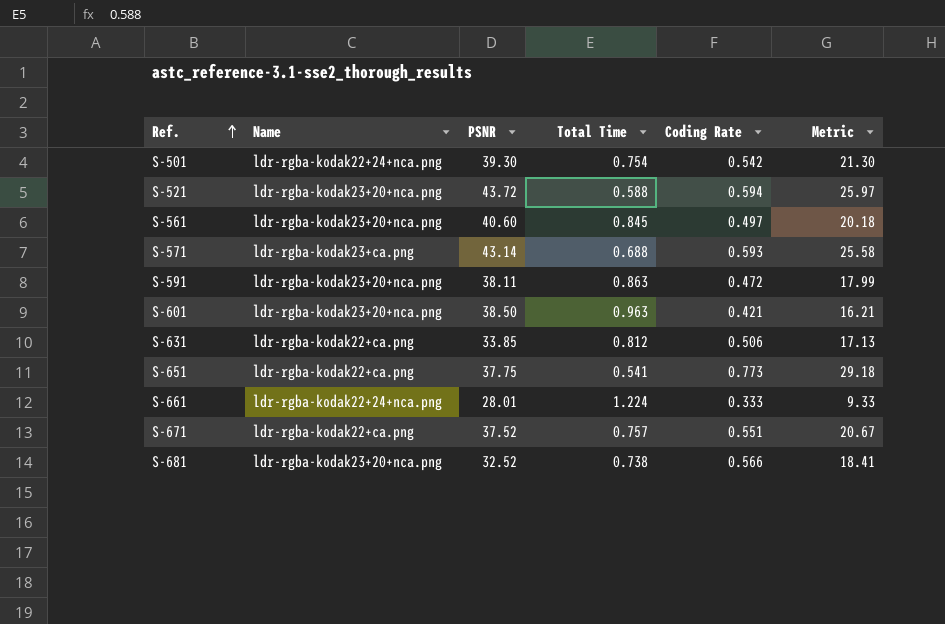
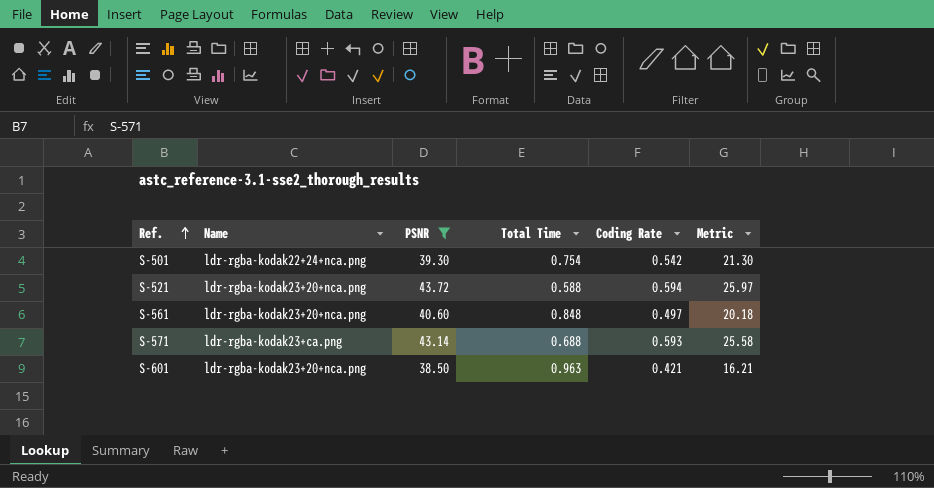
filter: none -> PSNR >= 38.50
S-561 | Total Time: 0.845 -> 0.848

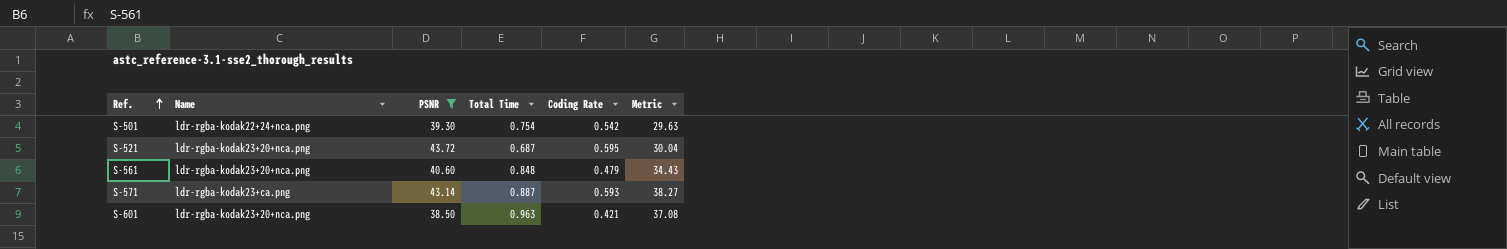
column Metric | formula: [PSNR] * [Coding Rate] -> [PSNR] * [Total Time]
S-521 | Total Time: 0.588 -> 0.687
S-521 | Coding Rate: 0.594 -> 0.595
S-561 | Coding Rate: 0.497 -> 0.479
S-571 | Total Time: 0.688 -> 0.887

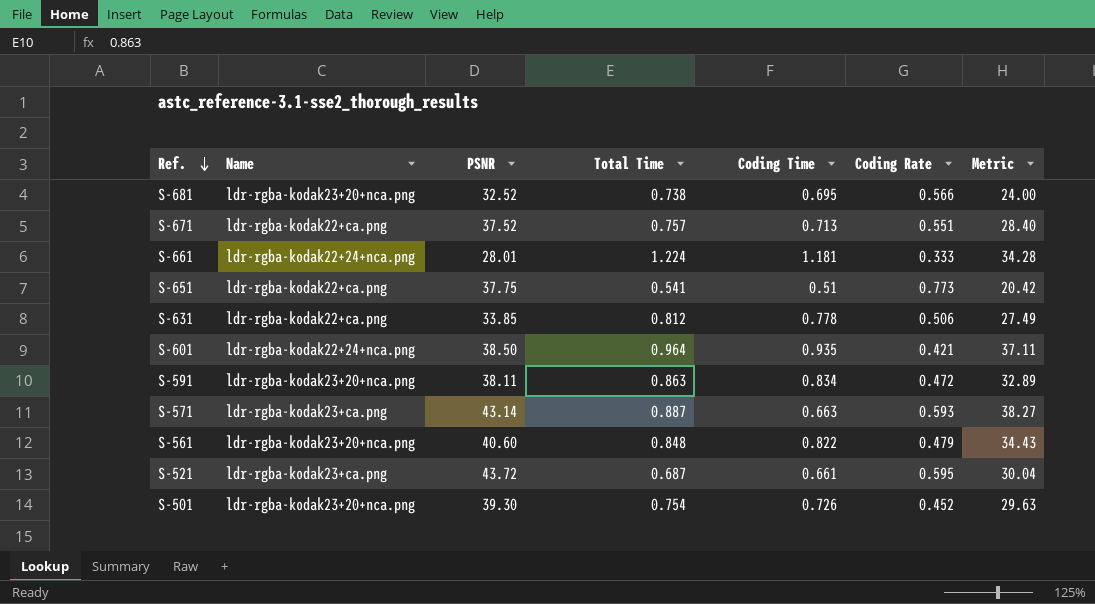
filter: PSNR >= 38.50 -> none
row order: Ref. ascending -> Ref. descending
column Coding Time | position: none -> 5
S-601 | Name: ldr-rgba-kodak23+20+nca.png -> ldr-rgba-kodak22+24+nca.png
S-601 | Total Time: 0.963 -> 0.964
S-601 | Metric: 37.08 -> 37.11
S-521 | Name: ldr-rgba-kodak23+20+nca.png -> ldr-rgba-kodak23+ca.png
S-501 | Name: ldr-rgba-kodak22+24+nca.png -> ldr-rgba-kodak23+20+nca.png
S-501 | Coding Rate: 0.542 -> 0.452

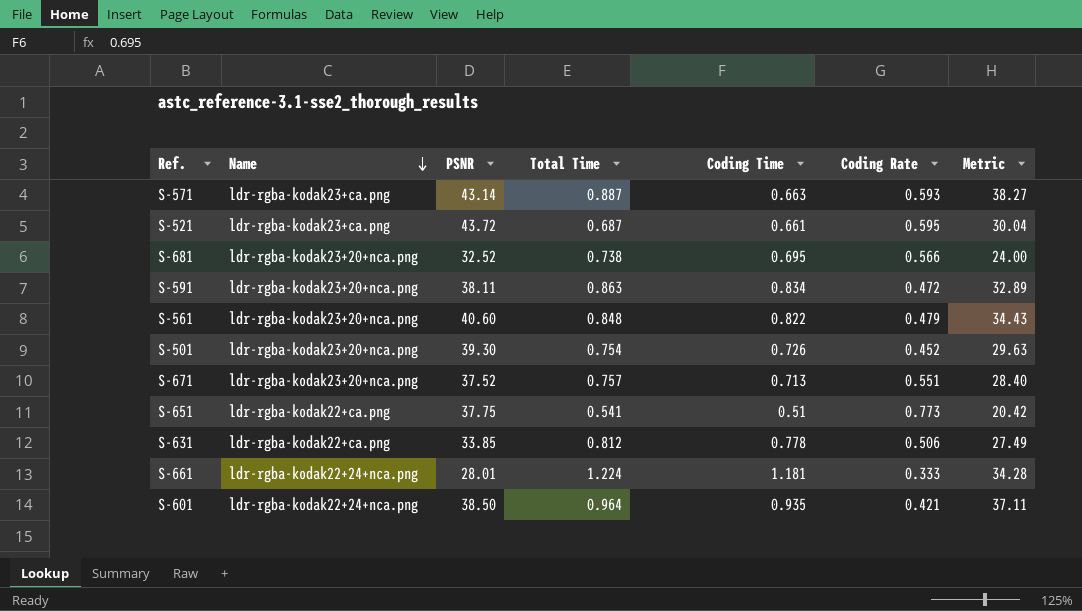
row order: Ref. descending -> Name descending
S-671 | Name: ldr-rgba-kodak22+ca.png -> ldr-rgba-kodak23+20+nca.png

